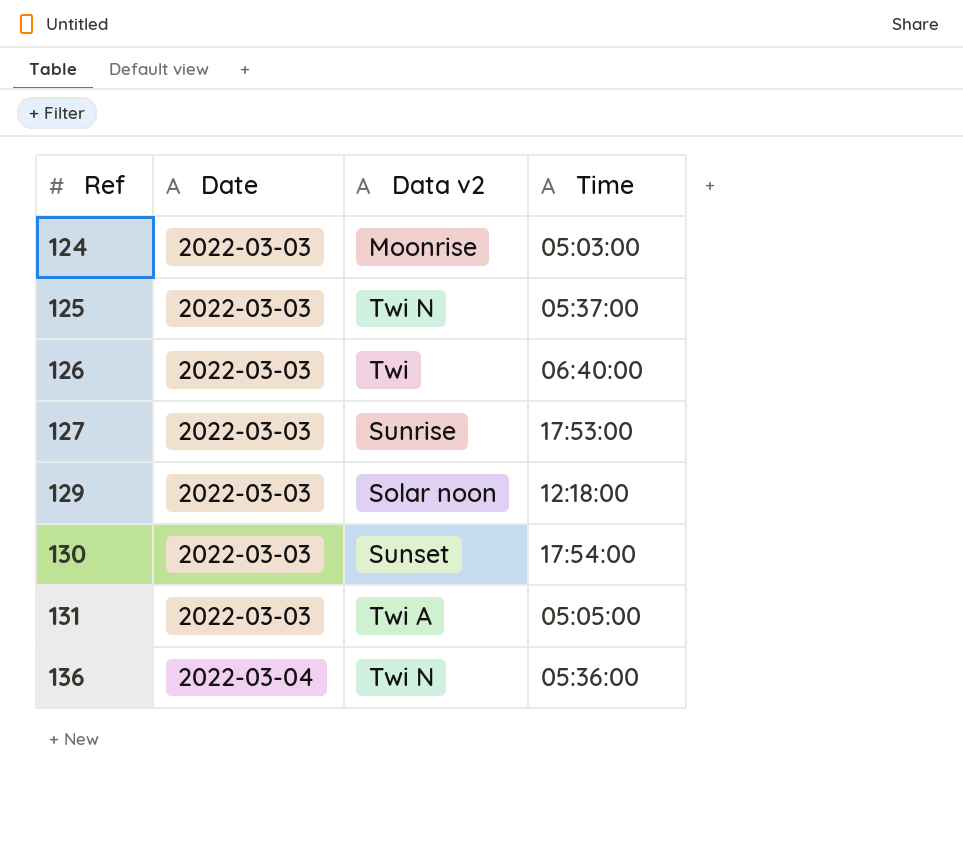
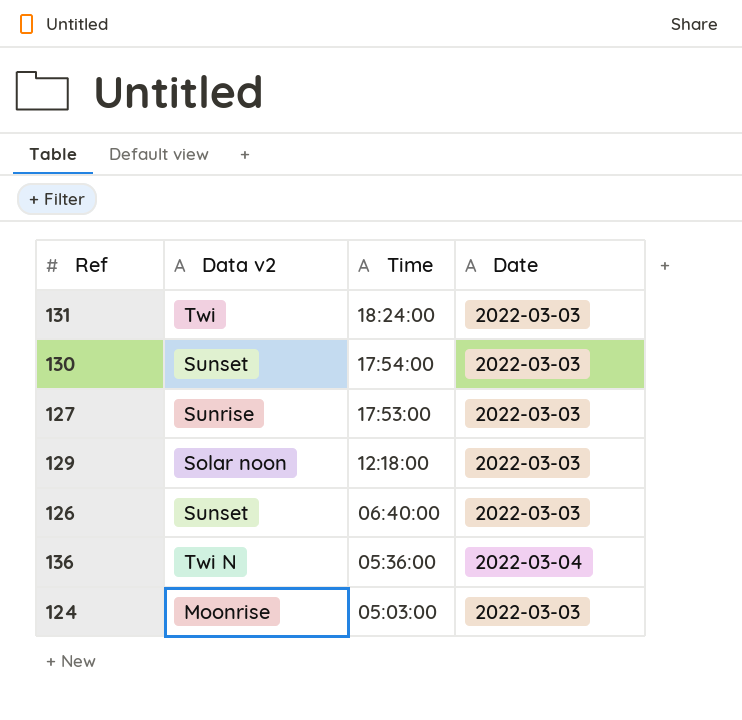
row order: Ref ascending -> Time descending
column Date | position: 2 -> 4
row 125: 2022-03-03 | Twi N | 05:37:00 -> none
131 | Data v2: Twi A -> Twi
131 | Time: 05:05:00 -> 18:24:00
126 | Data v2: Twi -> Sunset

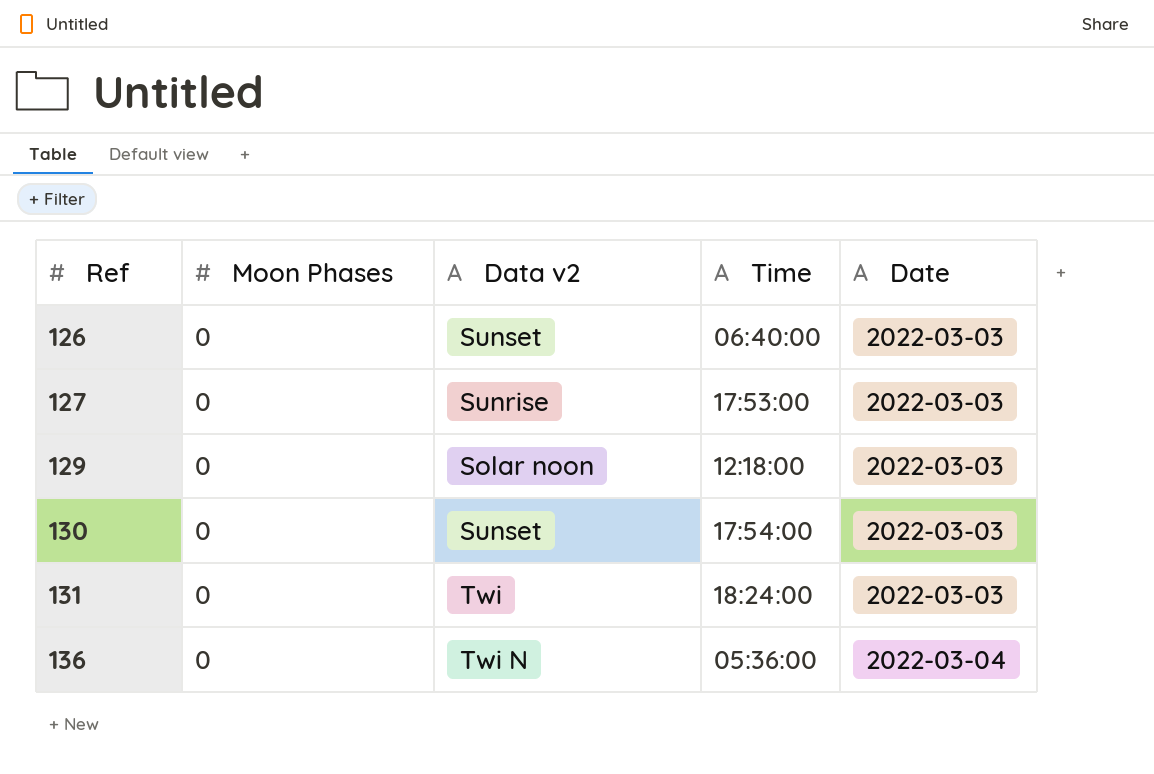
row order: Time descending -> Ref ascending
column Moon Phases | position: none -> 2
row 124: Moonrise | 05:03:00 | 2022-03-03 -> none

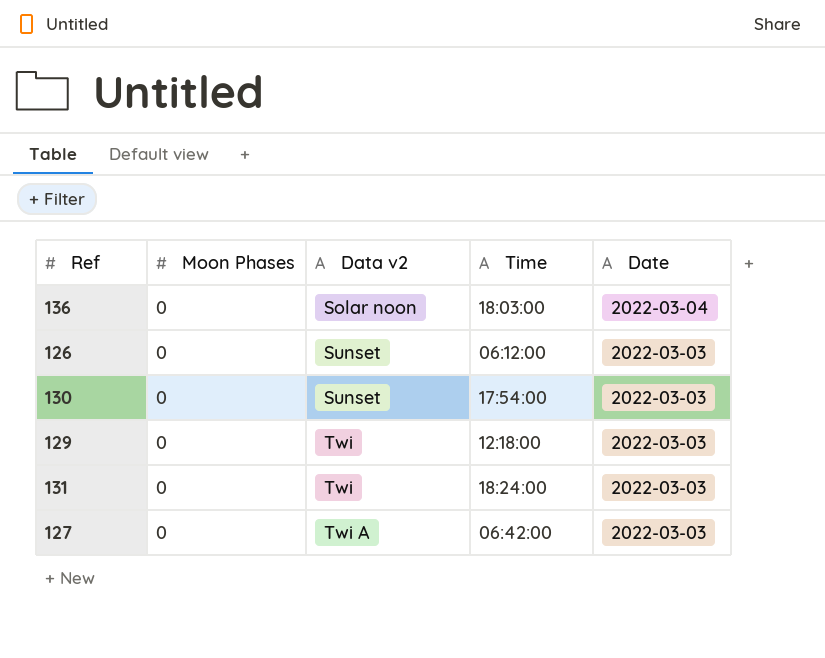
row order: Ref ascending -> Data v2 ascending
136 | Data v2: Twi N -> Solar noon
136 | Time: 05:36:00 -> 18:03:00
126 | Time: 06:40:00 -> 06:12:00
129 | Data v2: Solar noon -> Twi
127 | Data v2: Sunrise -> Twi A
127 | Time: 17:53:00 -> 06:42:00

